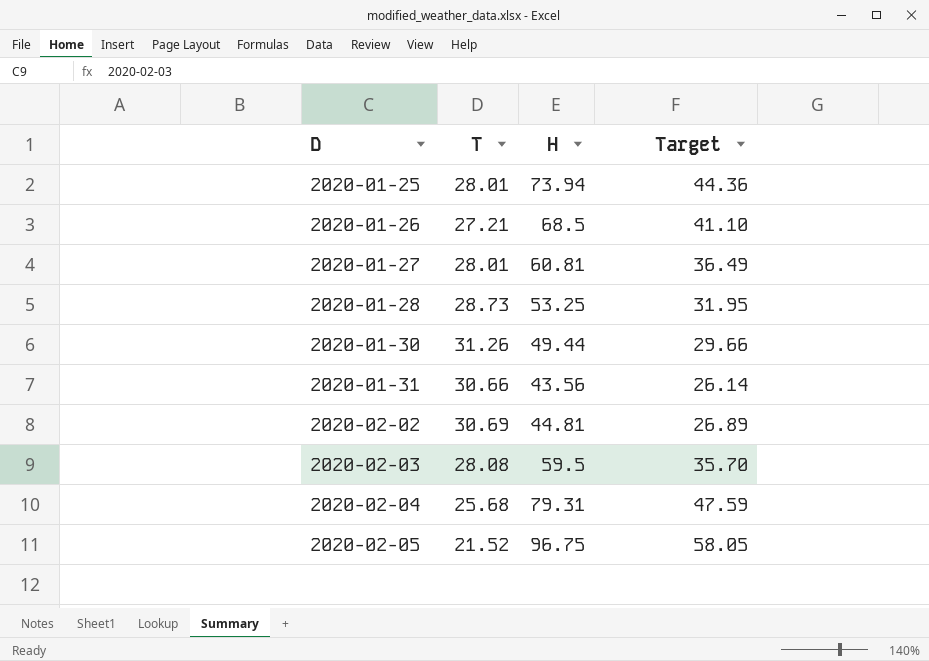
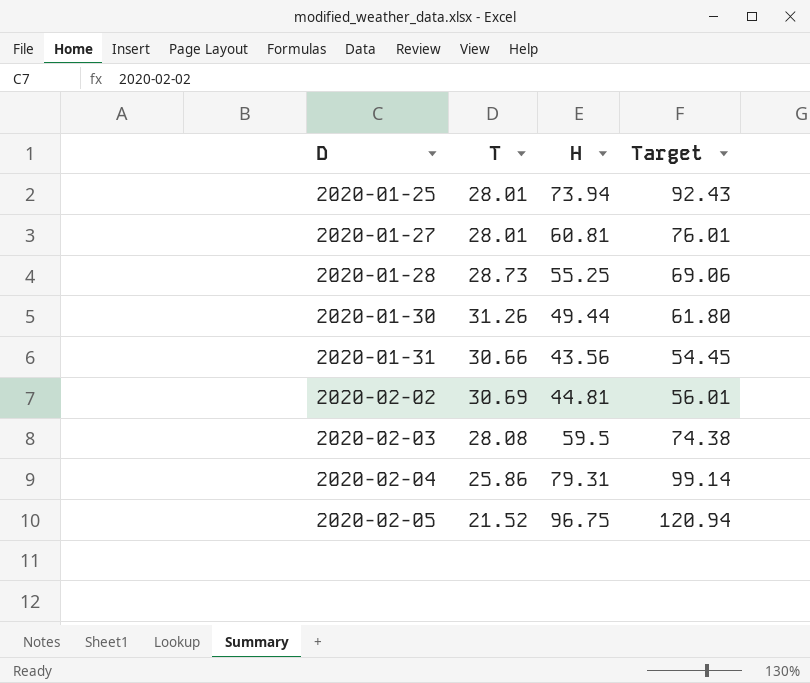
column Target | formula: [H] * 0.6 -> [H] * 1.25
row 2020-01-26: 27.21 | 68.5 | 41.10 -> none
2020-01-28 | H: 53.25 -> 55.25
2020-02-04 | T: 25.68 -> 25.86

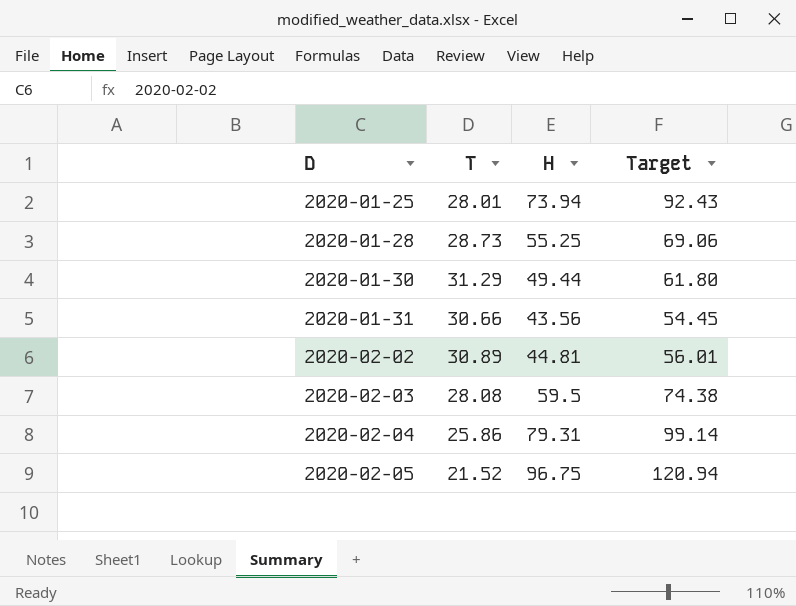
row 2020-01-27: 28.01 | 60.81 | 76.01 -> none
2020-01-30 | T: 31.26 -> 31.29
2020-02-02 | T: 30.69 -> 30.89

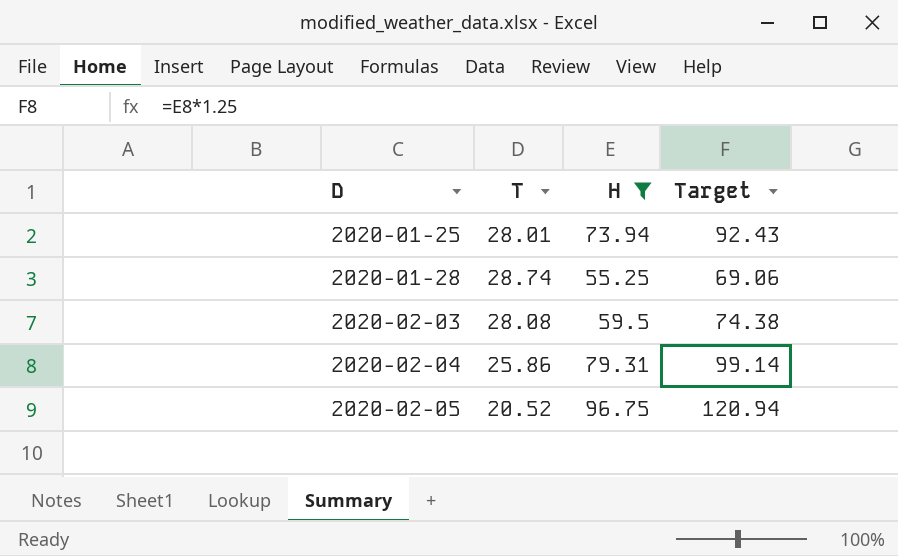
filter: none -> H >= 55.25
2020-01-28 | T: 28.73 -> 28.74
2020-02-05 | T: 21.52 -> 20.52

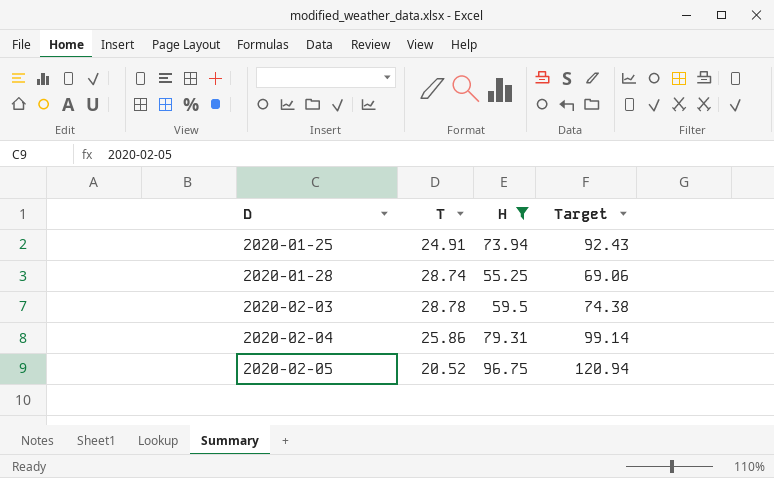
2020-01-25 | T: 28.01 -> 24.91
2020-02-03 | T: 28.08 -> 28.78

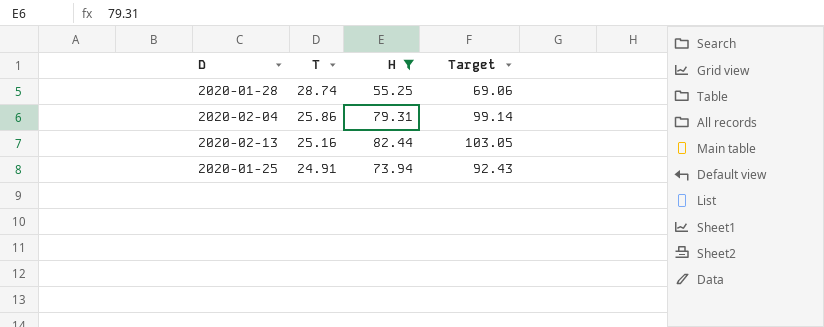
row order: D ascending -> T descending
row 2020-02-03: 28.78 | 59.5 | 74.38 -> none
row 2020-02-05: 20.52 | 96.75 | 120.94 -> none
row 2020-02-13: none -> 25.16 | 82.44 | 103.05

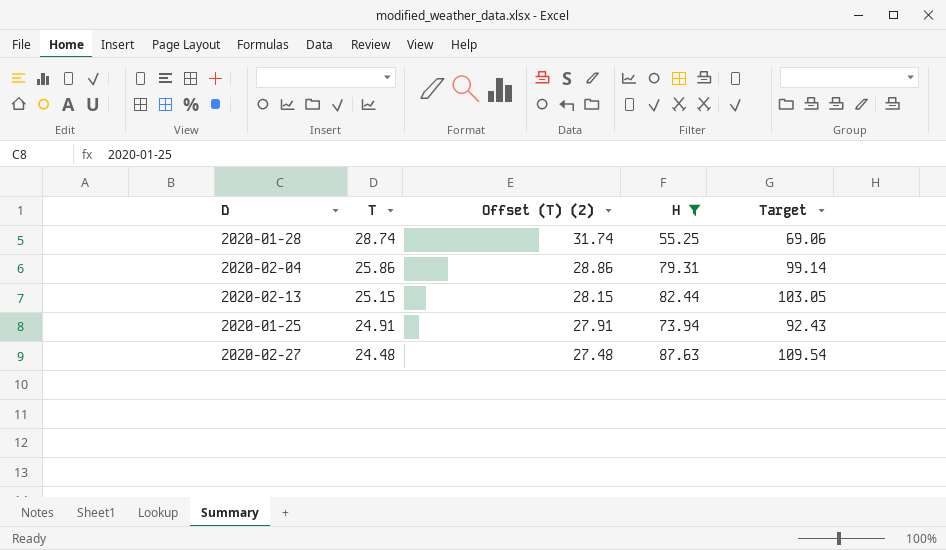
column Offset (T) (2) | formula: none -> [T] + 3
2020-02-13 | T: 25.16 -> 25.15
row 2020-02-27: none -> 24.48 | 27.48 | 87.63 | 109.54

